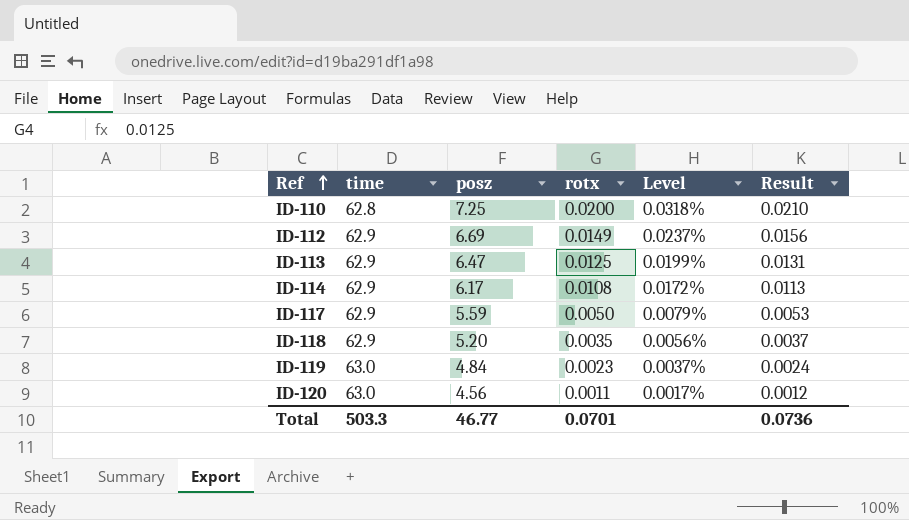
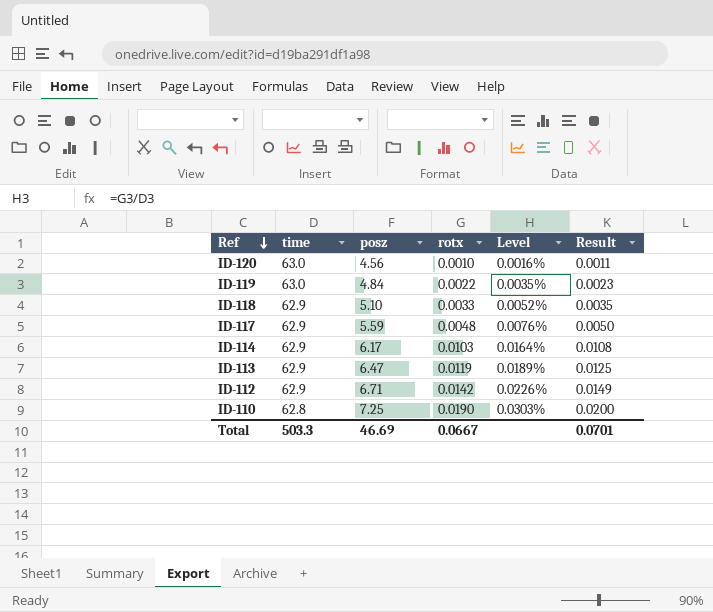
row order: Ref ascending -> Ref descending
ID-120 | rotx: 0.0011 -> 0.0010
ID-120 | Level: 0.0017% -> 0.0016%
ID-120 | Result: 0.0012 -> 0.0011
ID-119 | rotx: 0.0023 -> 0.0022
ID-119 | Level: 0.0037% -> 0.0035%
ID-119 | Result: 0.0024 -> 0.0023
ID-118 | posz: 5.20 -> 5.10
ID-118 | rotx: 0.0035 -> 0.0033
ID-118 | Level: 0.0056% -> 0.0052%
ID-118 | Result: 0.0037 -> 0.0035
ID-117 | rotx: 0.0050 -> 0.0048
ID-117 | Level: 0.0079% -> 0.0076%
ID-117 | Result: 0.0053 -> 0.0050
ID-114 | rotx: 0.0108 -> 0.0103
ID-114 | Level: 0.0172% -> 0.0164%
ID-114 | Result: 0.0113 -> 0.0108
ID-113 | rotx: 0.0125 -> 0.0119
ID-113 | Level: 0.0199% -> 0.0189%
ID-113 | Result: 0.0131 -> 0.0125
ID-112 | posz: 6.69 -> 6.71
ID-112 | rotx: 0.0149 -> 0.0142
ID-112 | Level: 0.0237% -> 0.0226%
ID-112 | Result: 0.0156 -> 0.0149
ID-110 | rotx: 0.0200 -> 0.0190
ID-110 | Level: 0.0318% -> 0.0303%
ID-110 | Result: 0.0210 -> 0.0200
Total | posz: 46.77 -> 46.69
Total | rotx: 0.0701 -> 0.0667
Total | Result: 0.0736 -> 0.0701

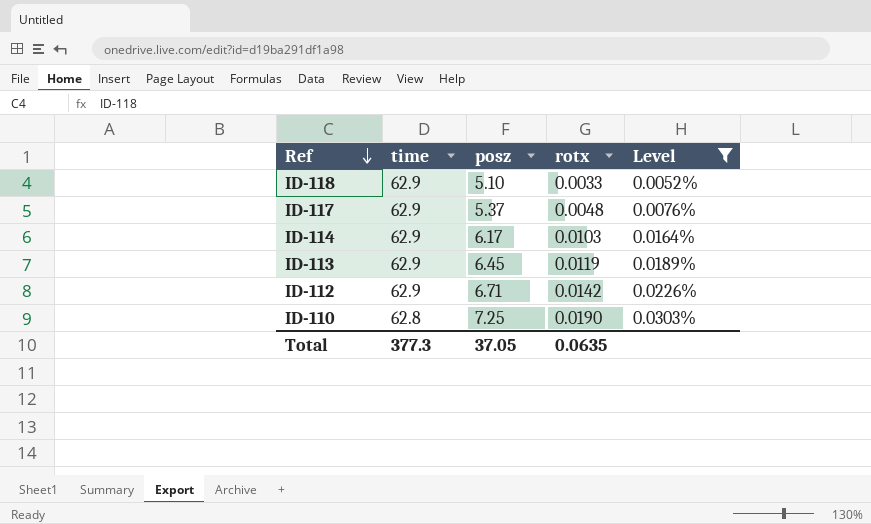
filter: none -> Level >= 0.0052%
column Result | formula: [rotx] * 1.05 -> none
ID-117 | posz: 5.59 -> 5.37
ID-113 | posz: 6.47 -> 6.45
Total | time: 503.3 -> 377.3
Total | posz: 46.69 -> 37.05
Total | rotx: 0.0667 -> 0.0635

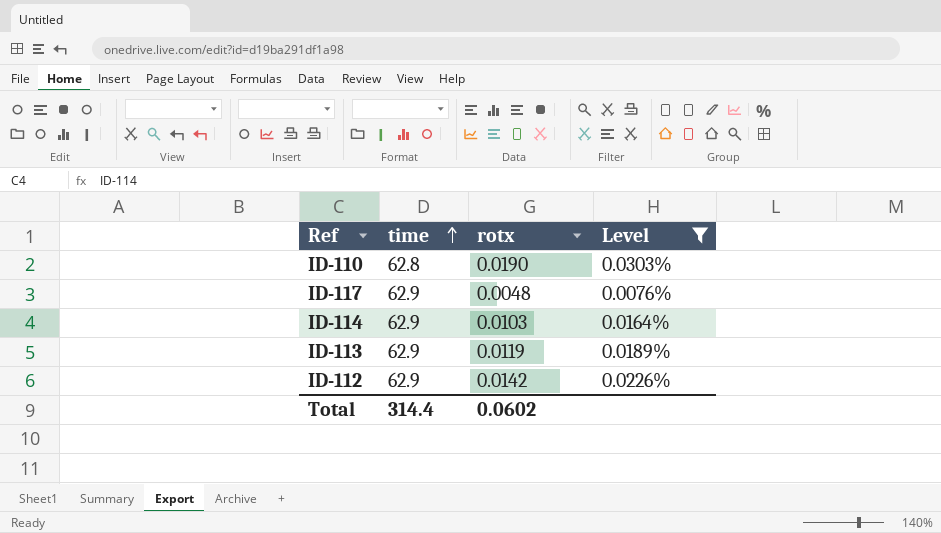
row order: Ref descending -> time ascending
column posz | position: 3 -> none
row ID-118: 62.9 | 5.10 | 0.0033 | 0.0052% -> none
Total | time: 377.3 -> 314.4
Total | rotx: 0.0635 -> 0.0602

